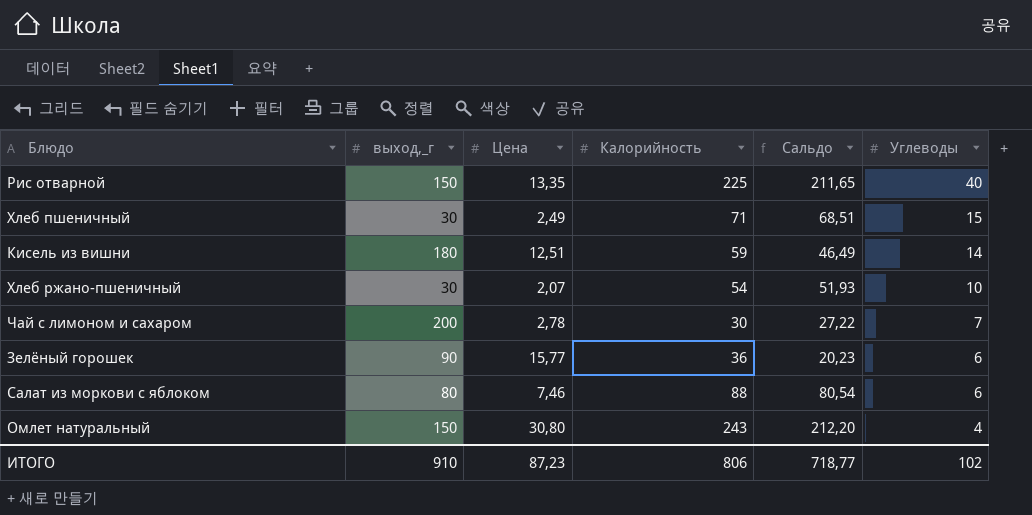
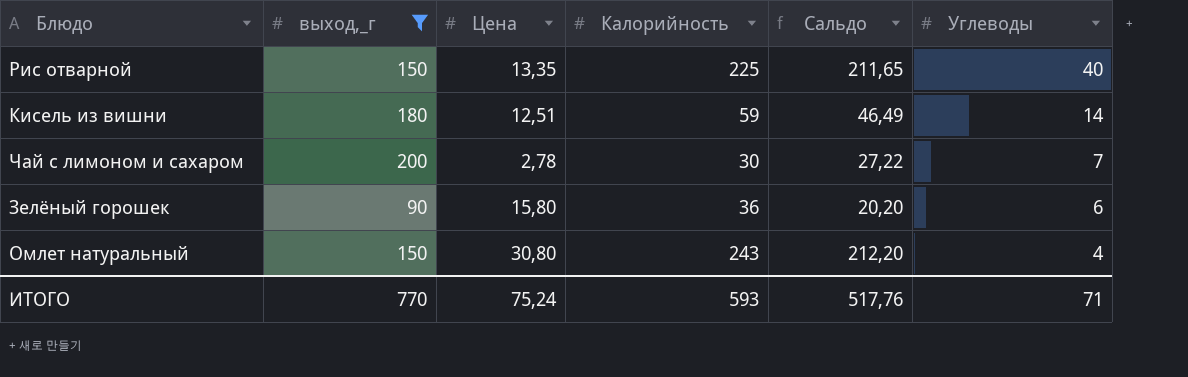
filter: none -> выход,_г >= 90
Зелёный горошек | Цена: 15,77 -> 15,80
Зелёный горошек | Сальдо: 20,23 -> 20,20
ИТОГО | выход,_г: 910 -> 770
ИТОГО | Цена: 87,23 -> 75,24
ИТОГО | Калорийность: 806 -> 593
ИТОГО | Сальдо: 718,77 -> 517,76
ИТОГО | Углеводы: 102 -> 71

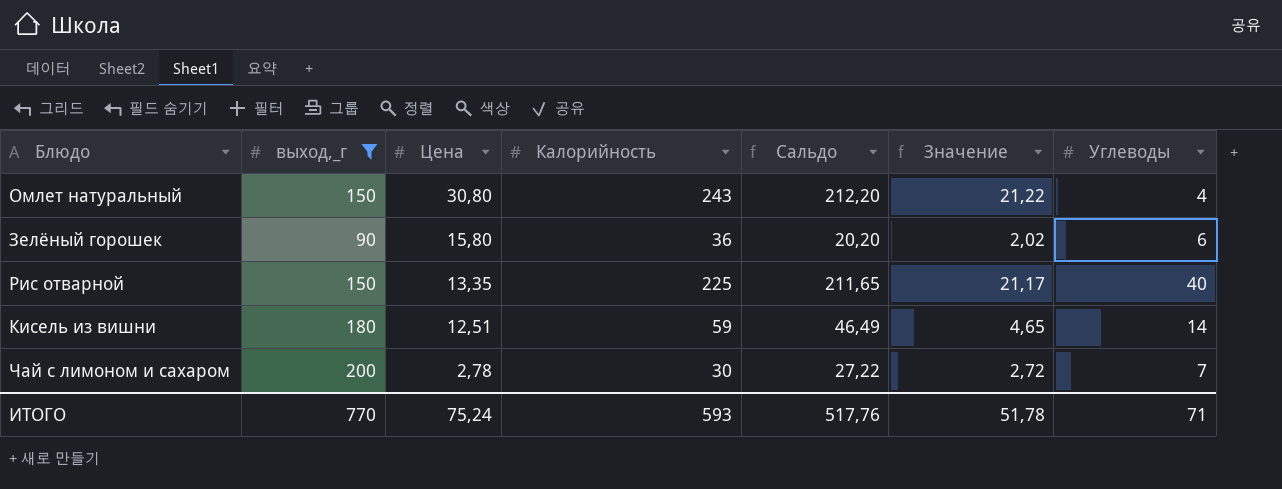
row order: Углеводы descending -> Цена descending
column Значение | formula: none -> [Сальдо] * 0,1

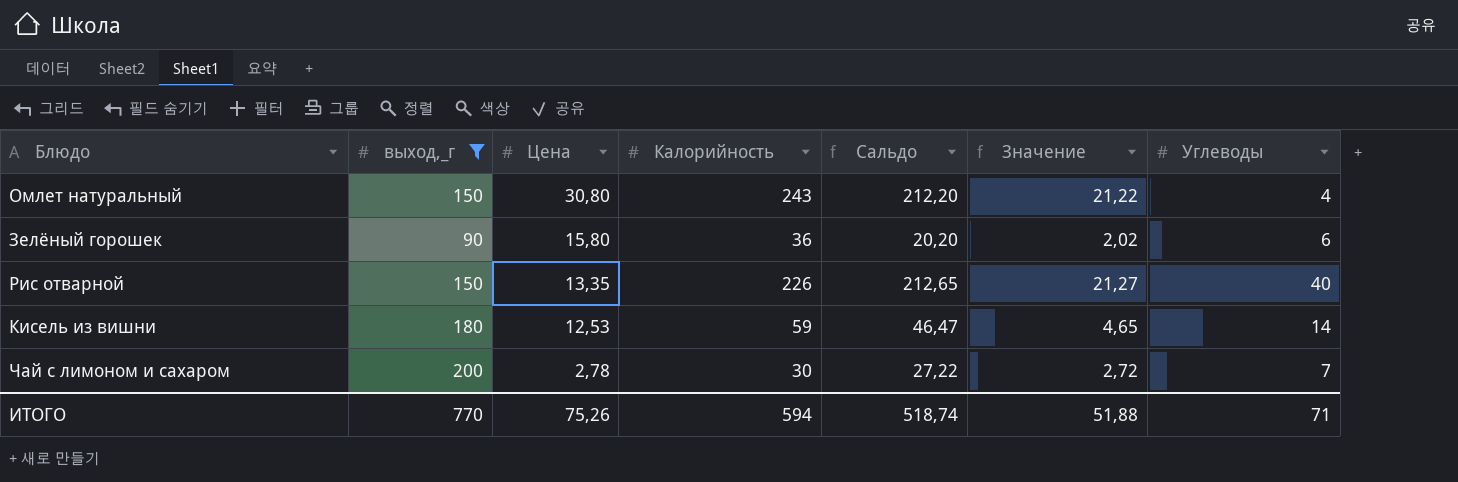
Рис отварной | Калорийность: 225 -> 226
Рис отварной | Сальдо: 211,65 -> 212,65
Рис отварной | Значение: 21,17 -> 21,27
Кисель из вишни | Цена: 12,51 -> 12,53
Кисель из вишни | Сальдо: 46,49 -> 46,47
ИТОГО | Цена: 75,24 -> 75,26
ИТОГО | Калорийность: 593 -> 594
ИТОГО | Сальдо: 517,76 -> 518,74
ИТОГО | Значение: 51,78 -> 51,88

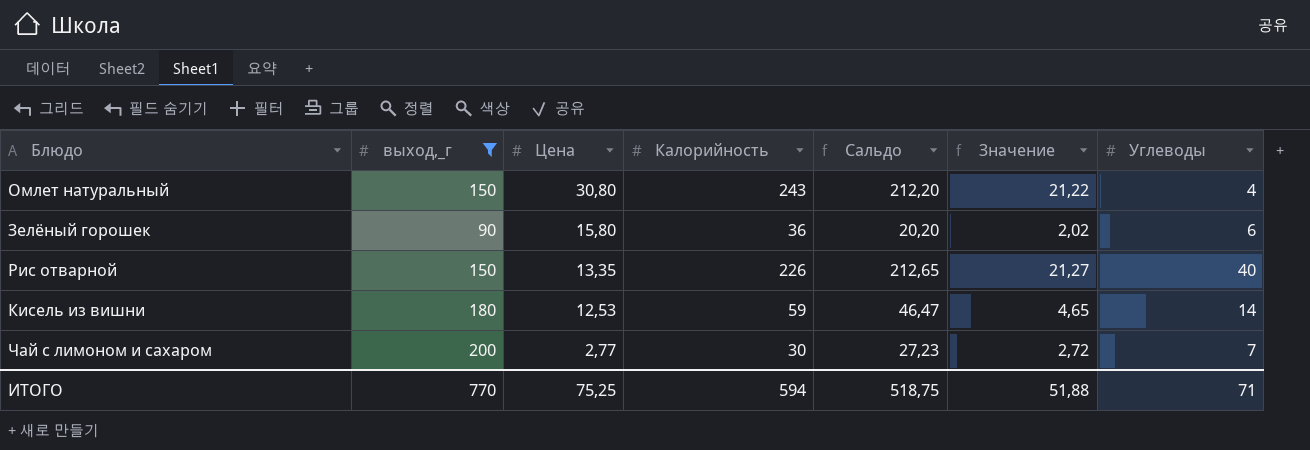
Чай с лимоном и сахаром | Цена: 2,78 -> 2,77
Чай с лимоном и сахаром | Сальдо: 27,22 -> 27,23
ИТОГО | Цена: 75,26 -> 75,25
ИТОГО | Сальдо: 518,74 -> 518,75

